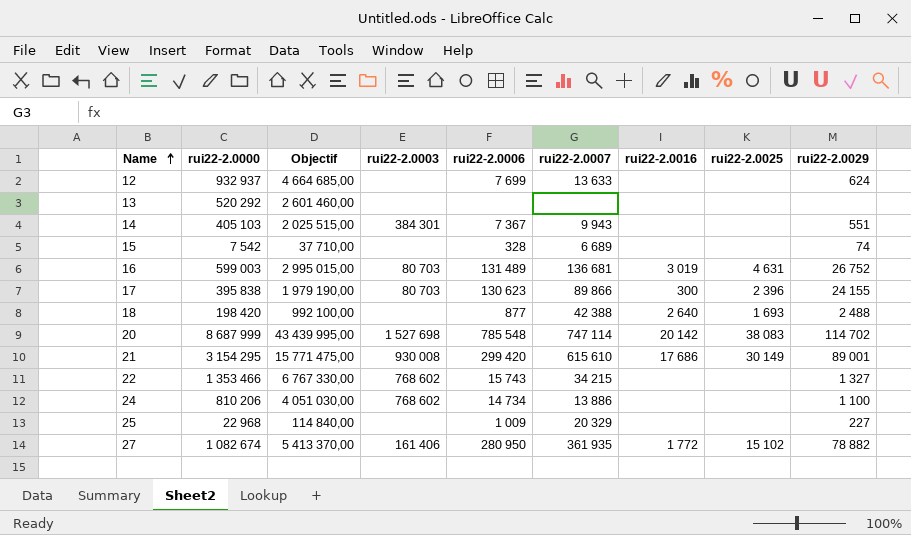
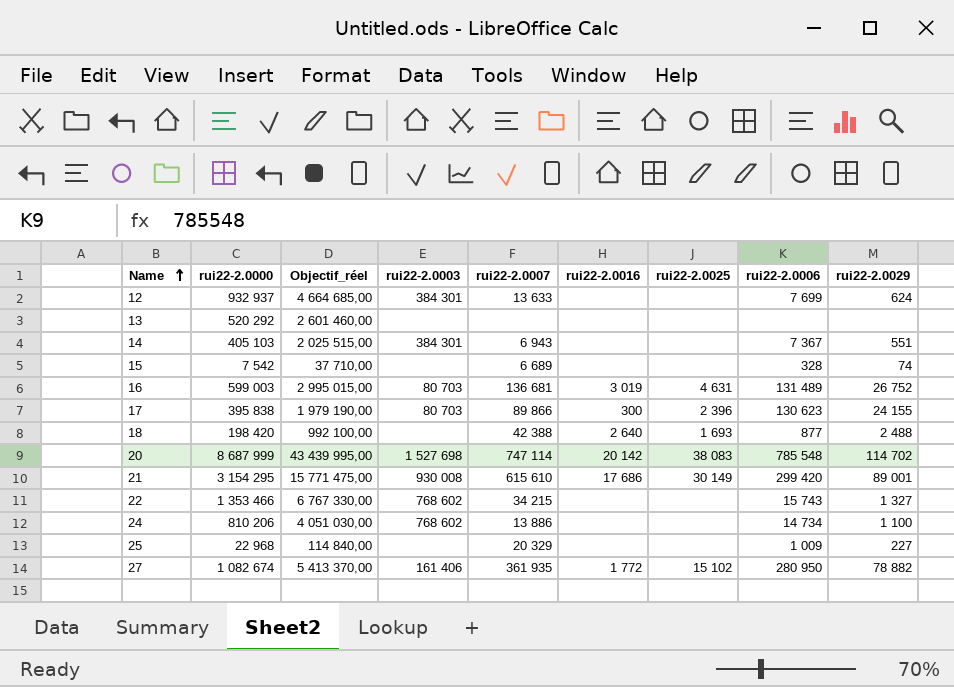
column name: Objectif -> Objectif_réel
column rui22-2.0006 | position: 5 -> 8
12 | rui22-2.0003: none -> 384 301
14 | rui22-2.0007: 9 943 -> 6 943

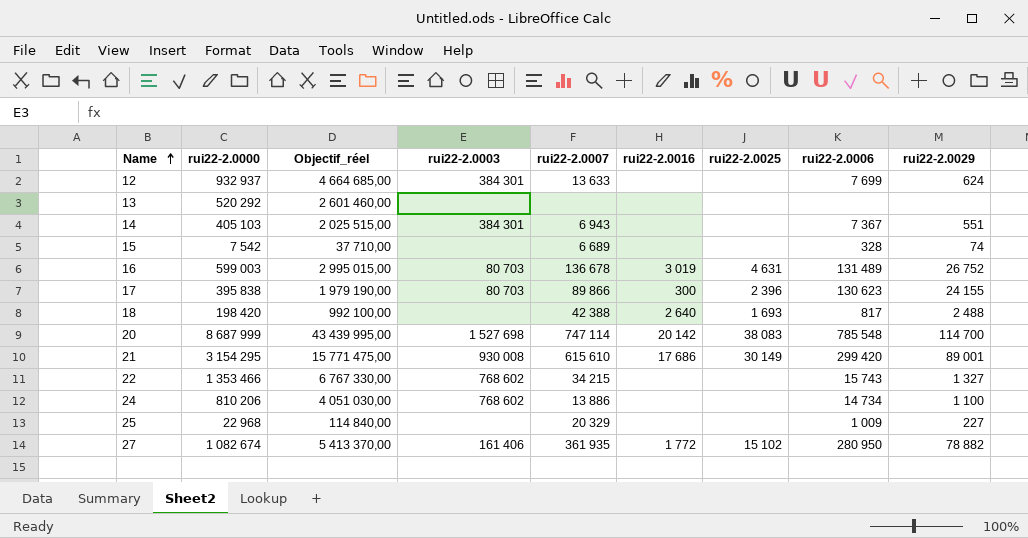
16 | rui22-2.0007: 136 681 -> 136 678
18 | rui22-2.0006: 877 -> 817
20 | rui22-2.0029: 114 702 -> 114 700

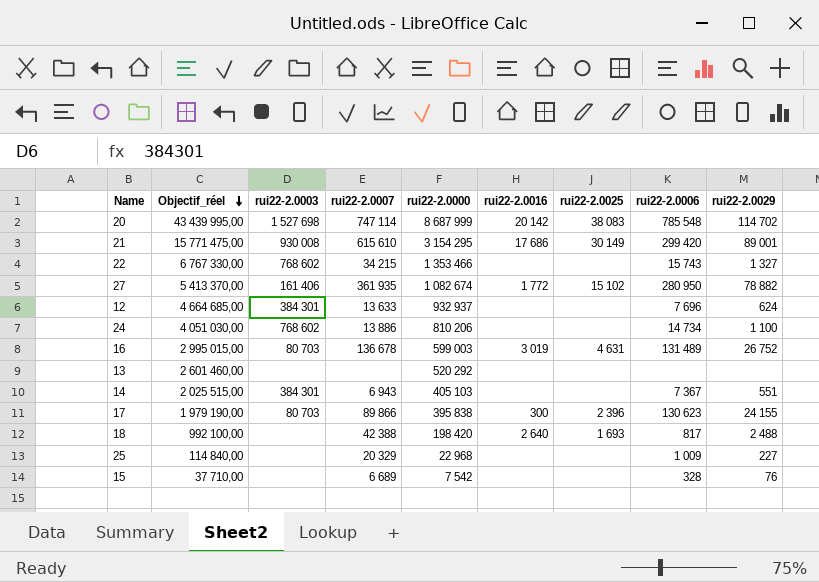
row order: Name ascending -> Objectif_réel descending
column rui22-2.0000 | position: 2 -> 5
20 | rui22-2.0029: 114 700 -> 114 702
12 | rui22-2.0006: 7 699 -> 7 696
15 | rui22-2.0029: 74 -> 76

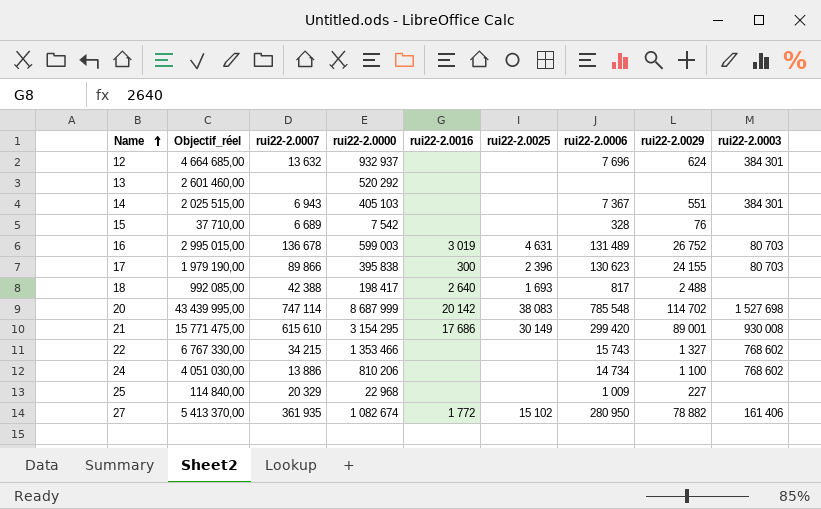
row order: Objectif_réel descending -> Name ascending
column rui22-2.0003 | position: 3 -> 9
12 | rui22-2.0007: 13 633 -> 13 632
18 | Objectif_réel: 992 100,00 -> 992 085,00
18 | rui22-2.0000: 198 420 -> 198 417

